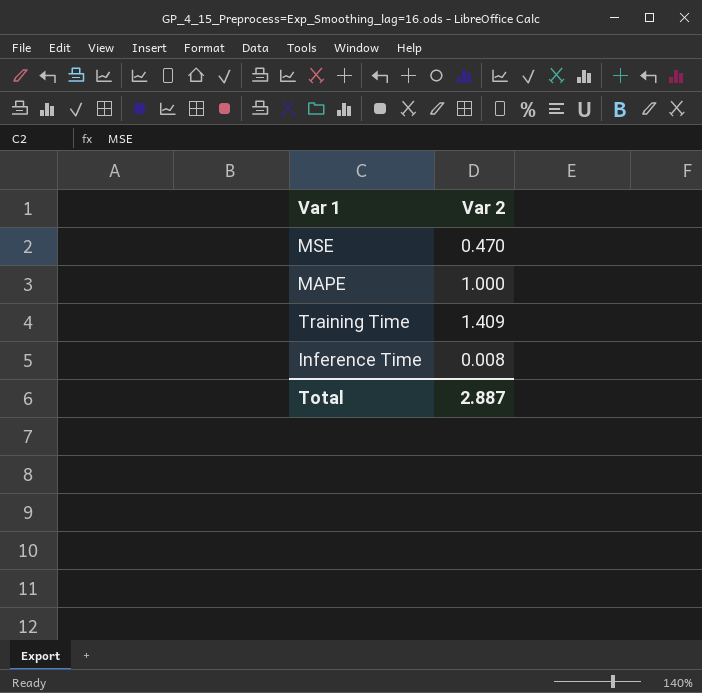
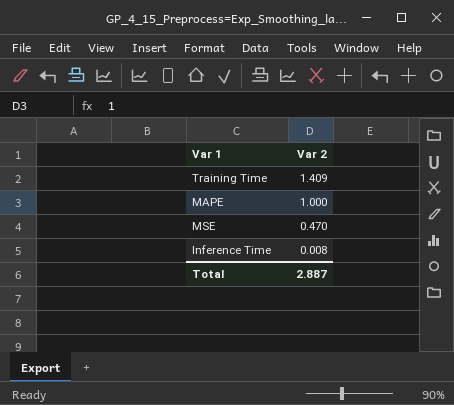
row order: none -> Var 2 descending

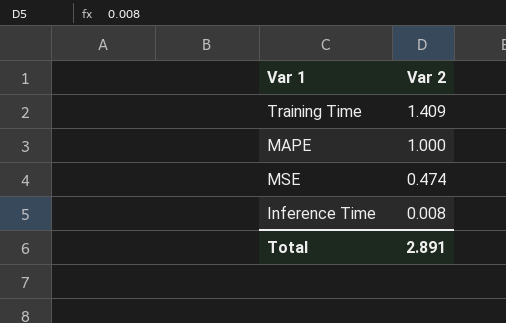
MSE | Var 2: 0.470 -> 0.474
Total | Var 2: 2.887 -> 2.891

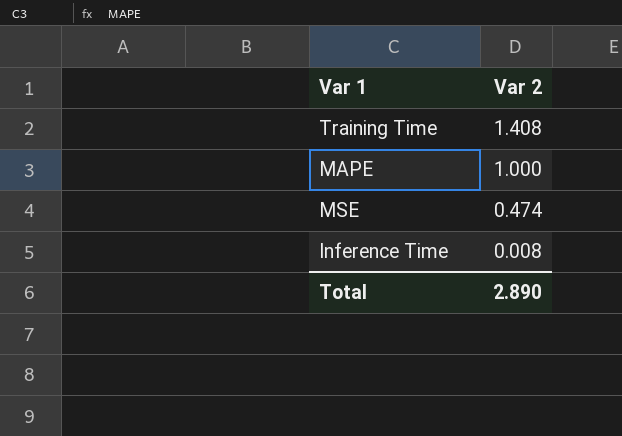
Training Time | Var 2: 1.409 -> 1.408
Total | Var 2: 2.891 -> 2.890

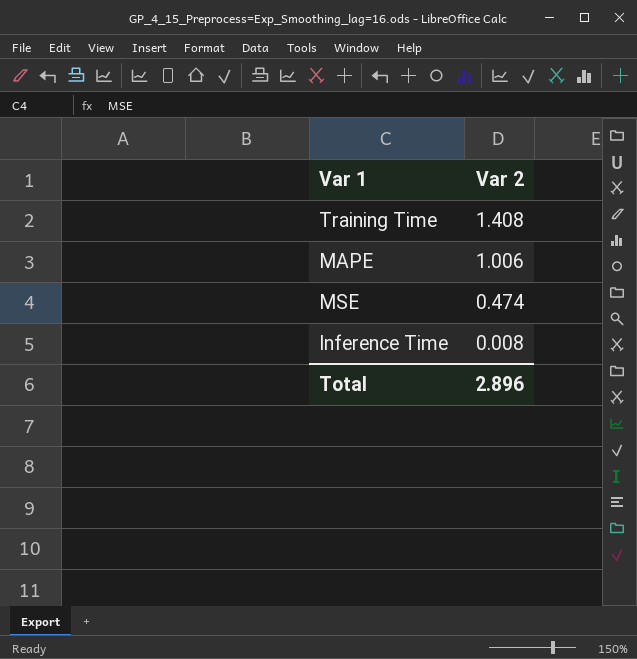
MAPE | Var 2: 1.000 -> 1.006
Total | Var 2: 2.890 -> 2.896

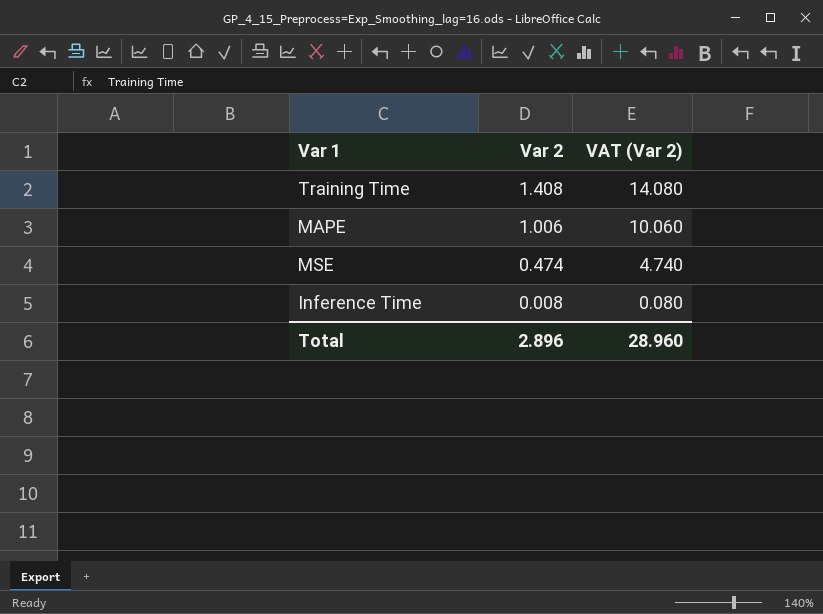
column VAT (Var 2) | formula: none -> [Var 2] * 10

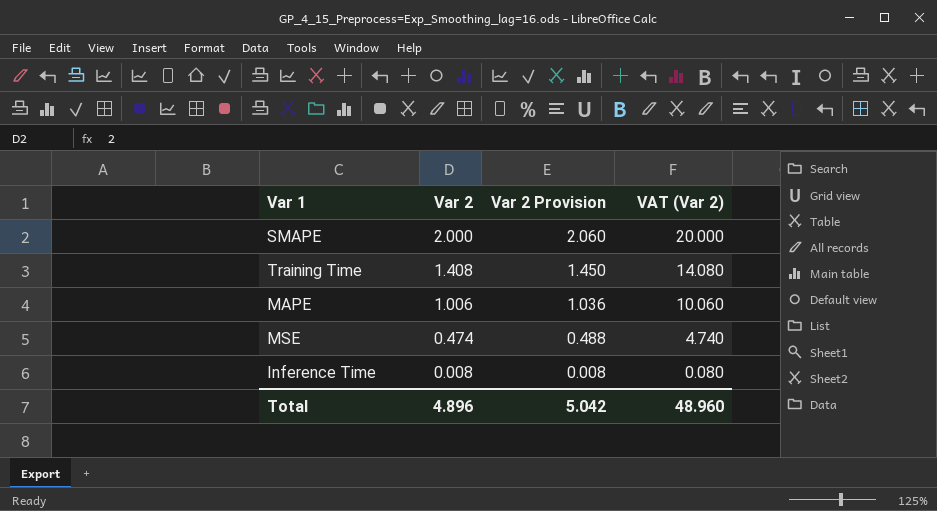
column Var 2 Provision | formula: none -> [Var 2] * 1.03
row SMAPE: none -> 2.000 | 2.060 | 20.000
Total | Var 2: 2.896 -> 4.896
Total | VAT (Var 2): 28.960 -> 48.960

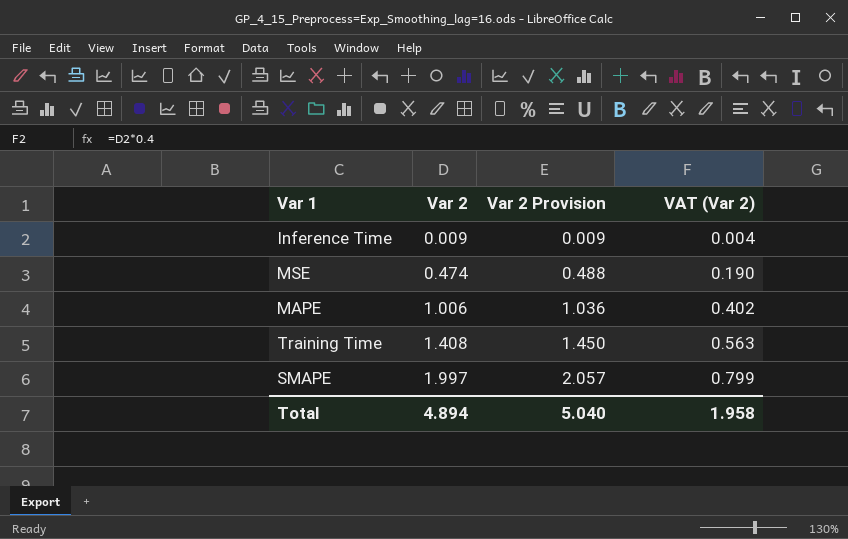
row order: Var 2 descending -> Var 2 ascending
column VAT (Var 2) | formula: [Var 2] * 10 -> [Var 2] * 0.4
Inference Time | Var 2: 0.008 -> 0.009
Inference Time | Var 2 Provision: 0.008 -> 0.009
SMAPE | Var 2: 2.000 -> 1.997
SMAPE | Var 2 Provision: 2.060 -> 2.057
Total | Var 2: 4.896 -> 4.894
Total | Var 2 Provision: 5.042 -> 5.040
Total | VAT (Var 2): 48.960 -> 1.958

